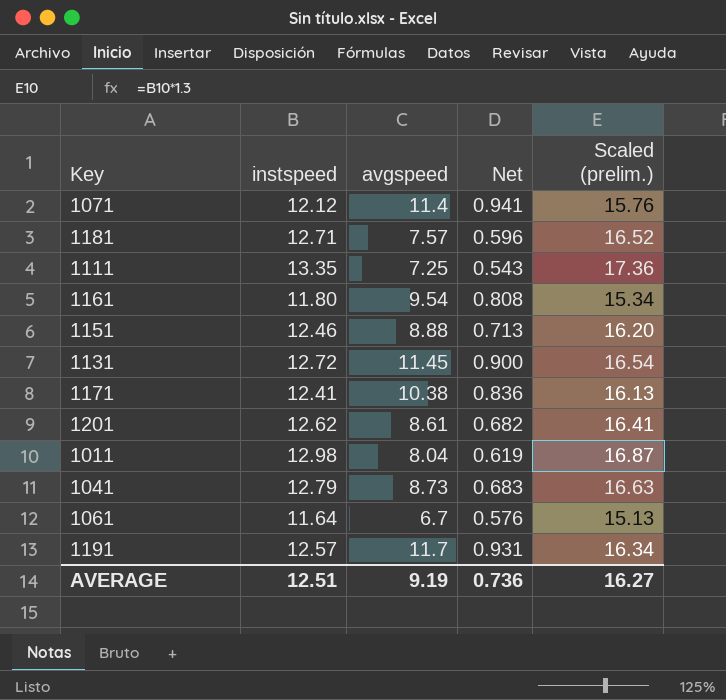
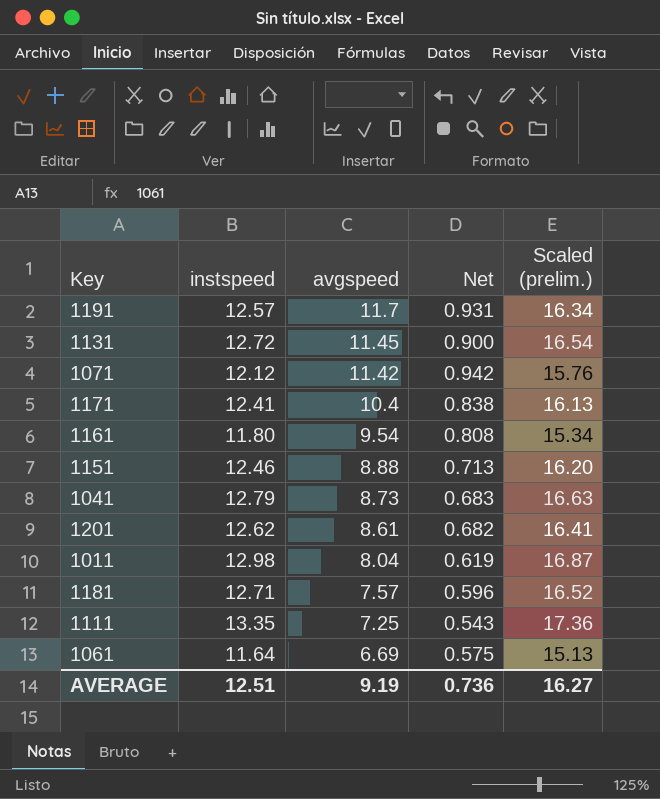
row order: none -> avgspeed descending
1071 | avgspeed: 11.4 -> 11.42
1071 | Net: 0.941 -> 0.942
1171 | avgspeed: 10.38 -> 10.4
1171 | Net: 0.836 -> 0.838
1061 | avgspeed: 6.7 -> 6.69
1061 | Net: 0.576 -> 0.575

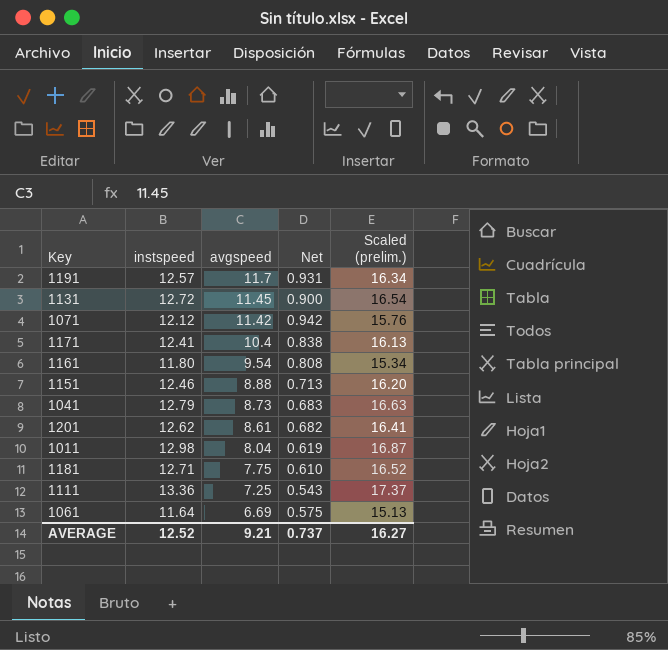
1181 | avgspeed: 7.57 -> 7.75
1181 | Net: 0.596 -> 0.610
1111 | instspeed: 13.35 -> 13.36
1111 | Scaled (prelim.): 17.36 -> 17.37
AVERAGE | instspeed: 12.51 -> 12.52
AVERAGE | avgspeed: 9.19 -> 9.21
AVERAGE | Net: 0.736 -> 0.737

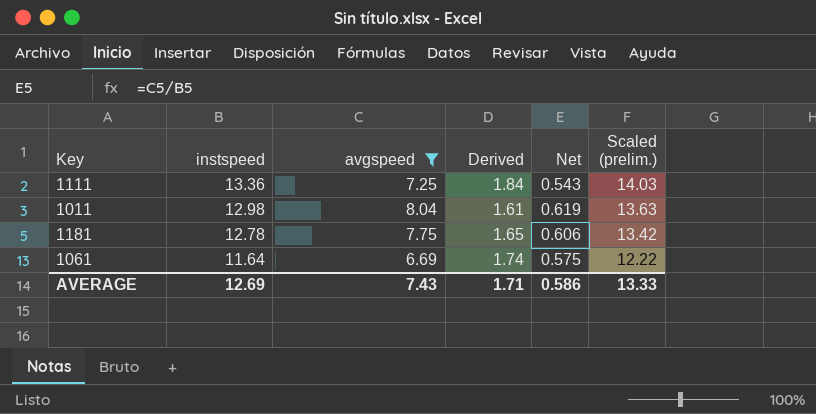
filter: none -> avgspeed <= 8.04
row order: avgspeed descending -> instspeed descending
column Derived | formula: none -> [instspeed] / [avgspeed]
column Scaled (prelim.) | formula: [instspeed] * 1.3 -> [instspeed] * 1.05
1181 | instspeed: 12.71 -> 12.78
1181 | Net: 0.610 -> 0.606
AVERAGE | instspeed: 12.52 -> 12.69
AVERAGE | avgspeed: 9.21 -> 7.43
AVERAGE | Net: 0.737 -> 0.586
AVERAGE | Scaled (prelim.): 16.27 -> 13.33

